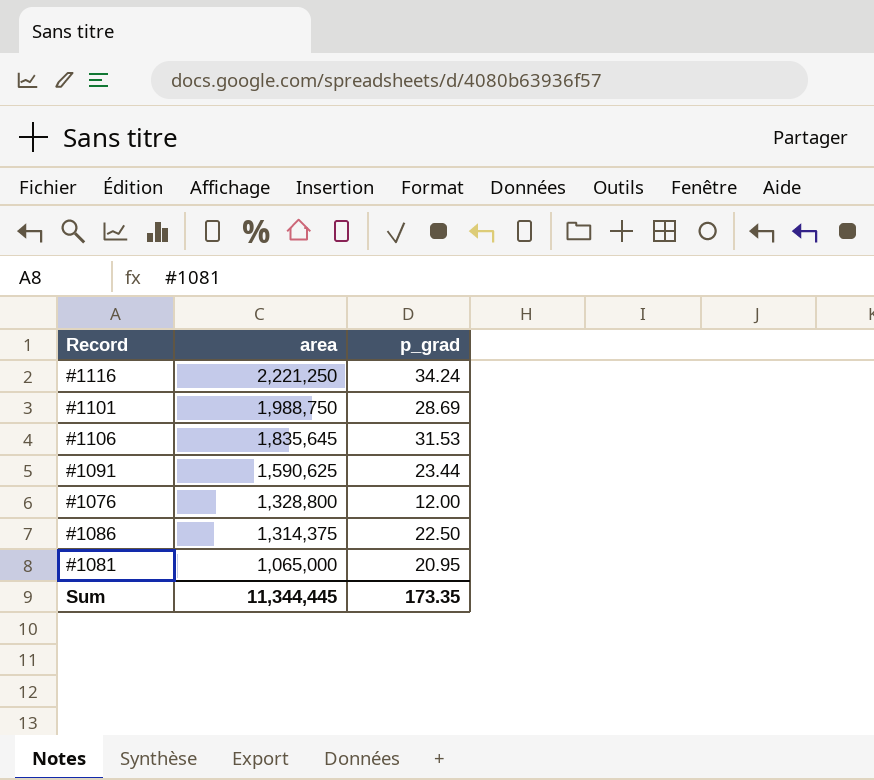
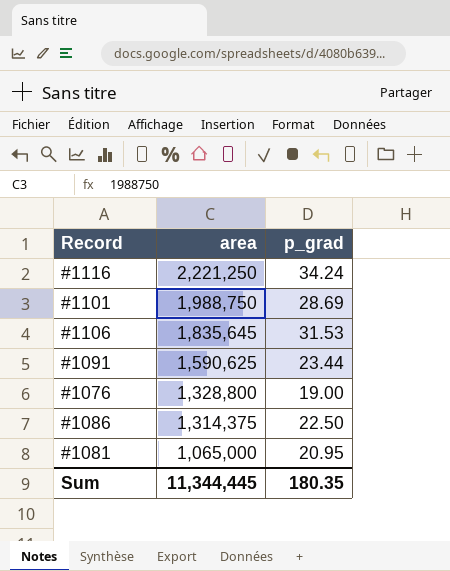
#1076 | p_grad: 12.00 -> 19.00
Sum | p_grad: 173.35 -> 180.35

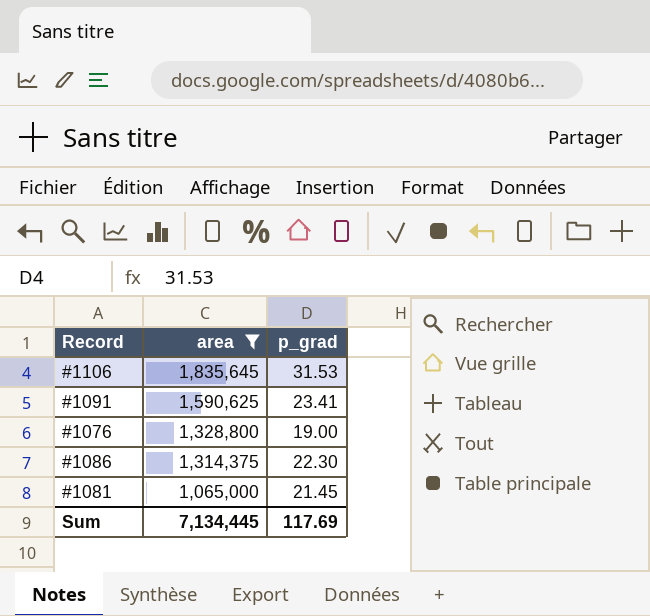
filter: none -> area <= 1,835,645
#1091 | p_grad: 23.44 -> 23.41
#1086 | p_grad: 22.50 -> 22.30
#1081 | p_grad: 20.95 -> 21.45
Sum | area: 11,344,445 -> 7,134,445
Sum | p_grad: 180.35 -> 117.69

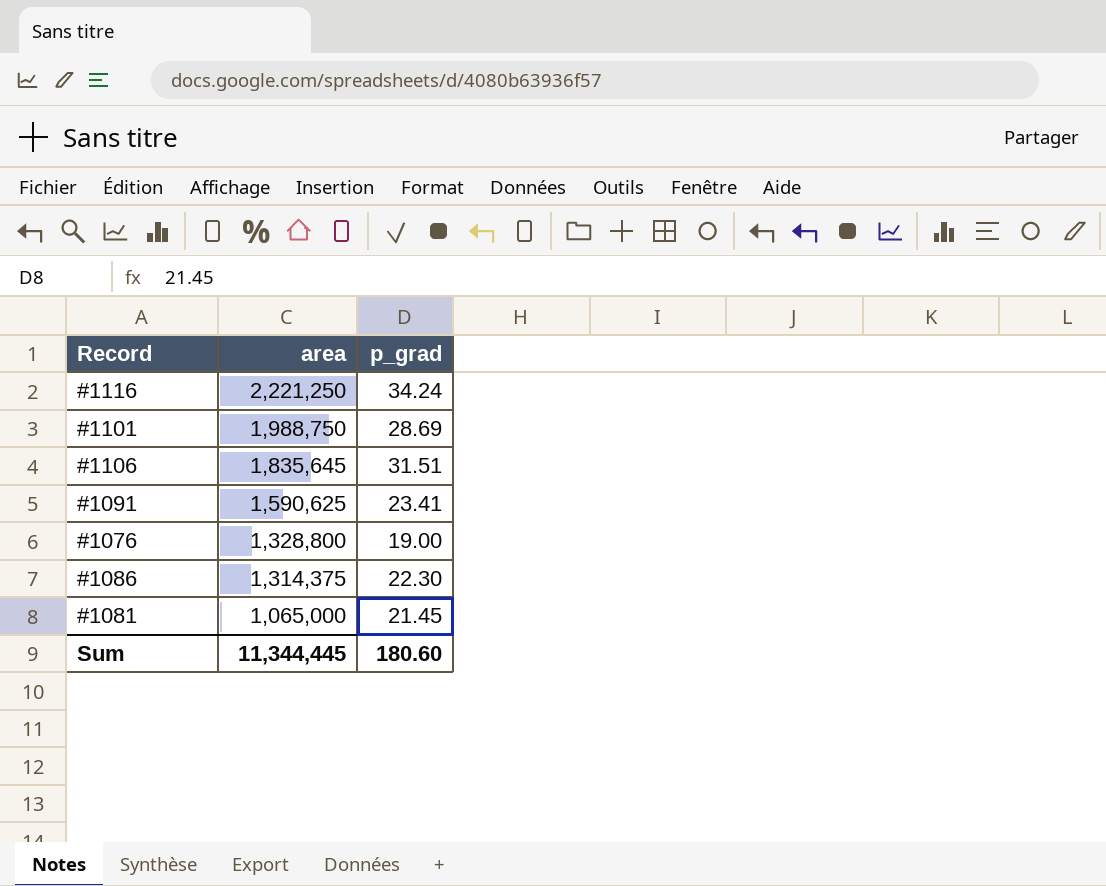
filter: area <= 1,835,645 -> none
#1106 | p_grad: 31.53 -> 31.51
Sum | area: 7,134,445 -> 11,344,445
Sum | p_grad: 117.69 -> 180.60

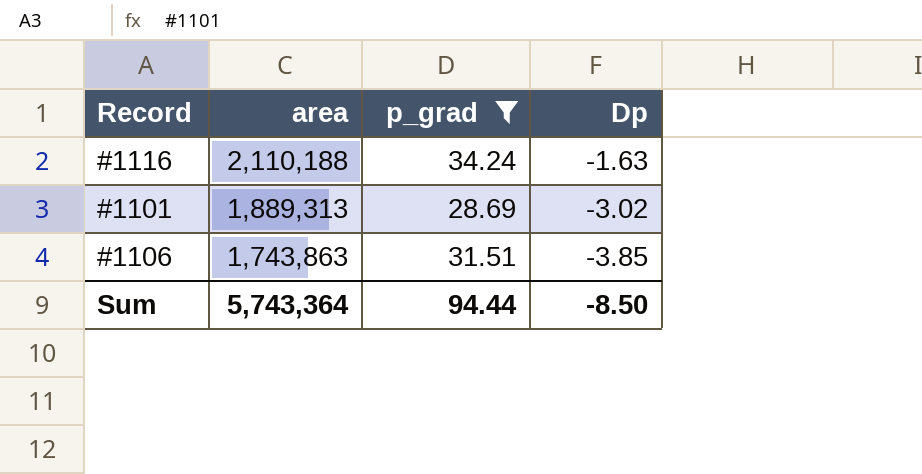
filter: none -> p_grad >= 28.69
column Dp | position: none -> 4
#1116 | area: 2,221,250 -> 2,110,188
#1101 | area: 1,988,750 -> 1,889,313
#1106 | area: 1,835,645 -> 1,743,863
Sum | area: 11,344,445 -> 5,743,364
Sum | p_grad: 180.60 -> 94.44

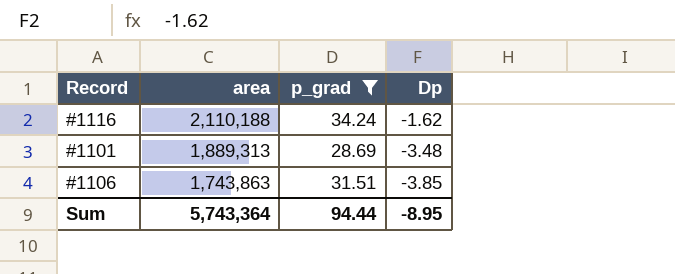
#1116 | Dp: -1.63 -> -1.62
#1101 | Dp: -3.02 -> -3.48
Sum | Dp: -8.50 -> -8.95

